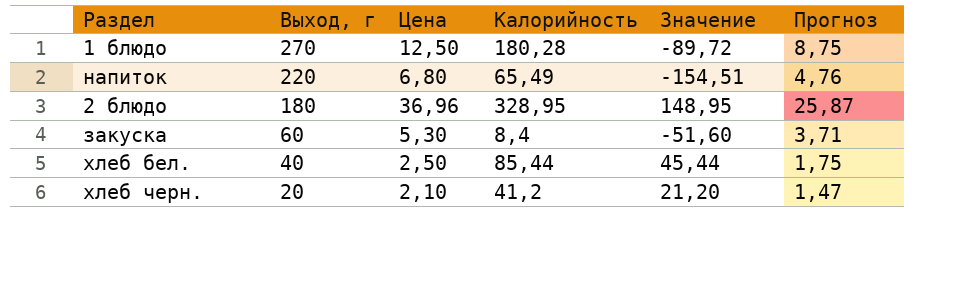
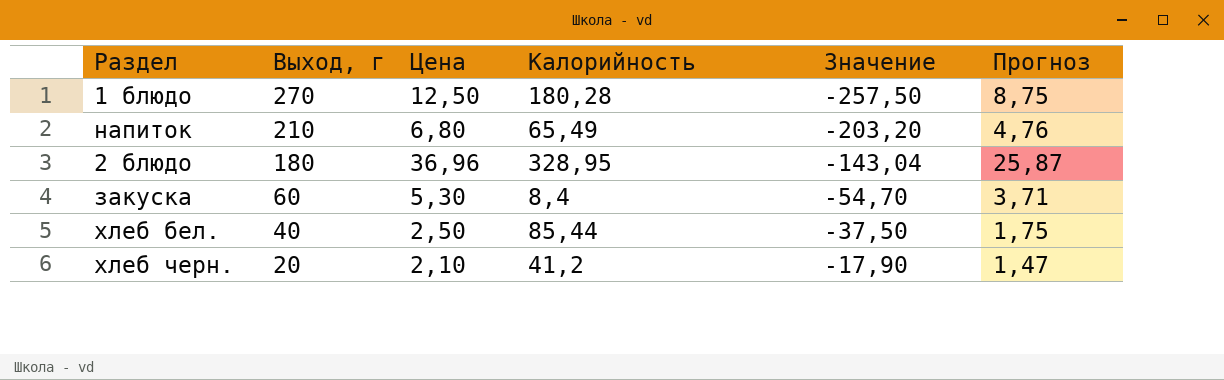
column Значение | formula: [Калорийность] - [Выход, г] -> [Цена] - [Выход, г]
напиток | Выход, г: 220 -> 210

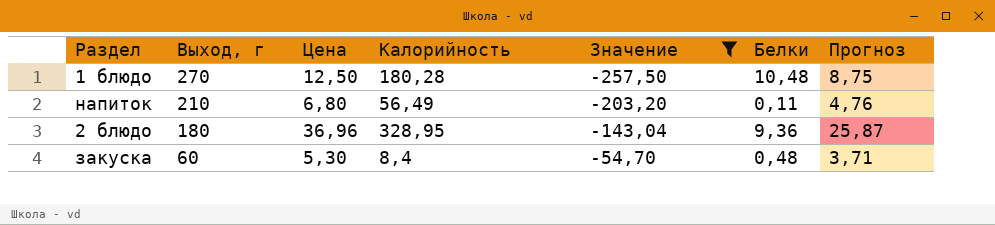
filter: none -> Значение <= -54,70
column Белки | position: none -> 6
напиток | Калорийность: 65,49 -> 56,49

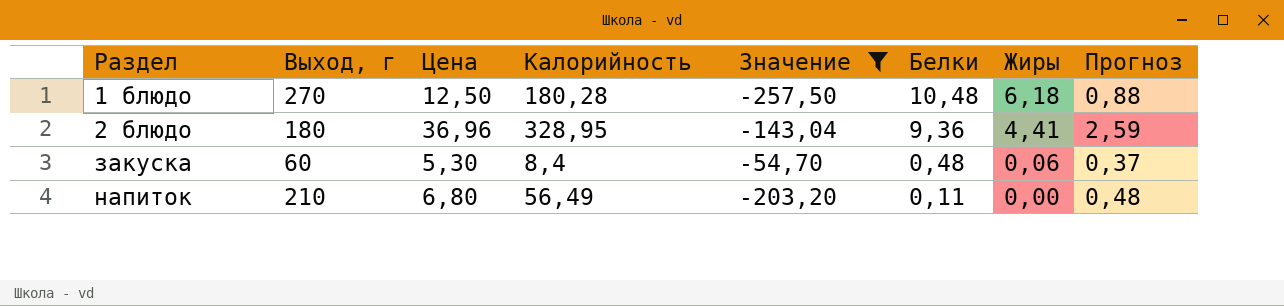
row order: Выход, г descending -> Раздел ascending
column Жиры | position: none -> 7
column Прогноз | formula: [Цена] * 0,7 -> [Цена] * 0,07

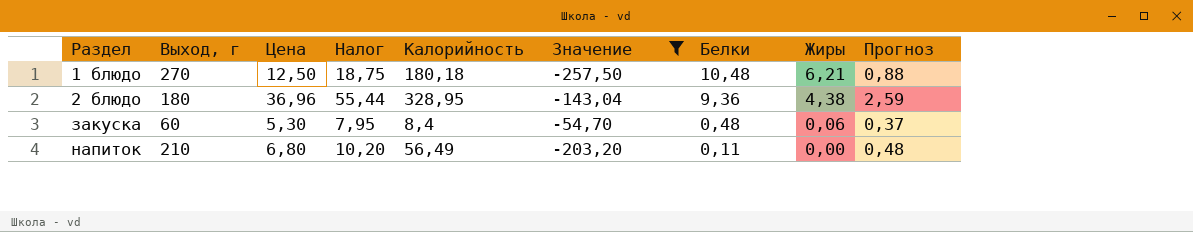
column Налог | formula: none -> [Цена] * 1,5
1 блюдо | Калорийность: 180,28 -> 180,18
1 блюдо | Жиры: 6,18 -> 6,21
2 блюдо | Жиры: 4,41 -> 4,38

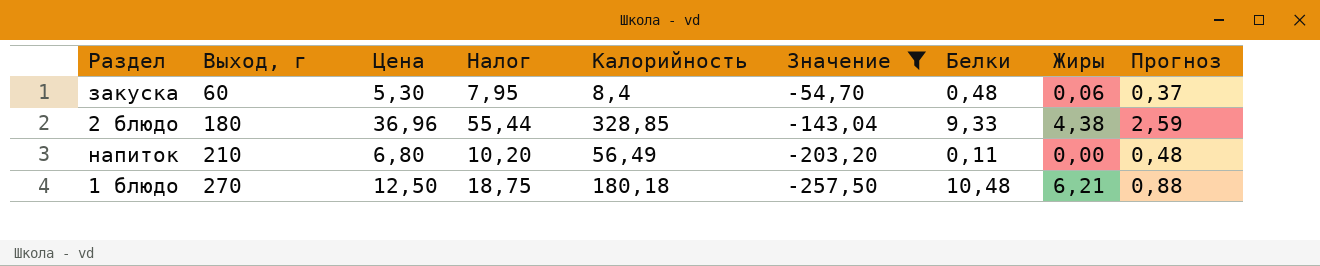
row order: Раздел ascending -> Выход, г ascending
2 блюдо | Калорийность: 328,95 -> 328,85
2 блюдо | Белки: 9,36 -> 9,33

